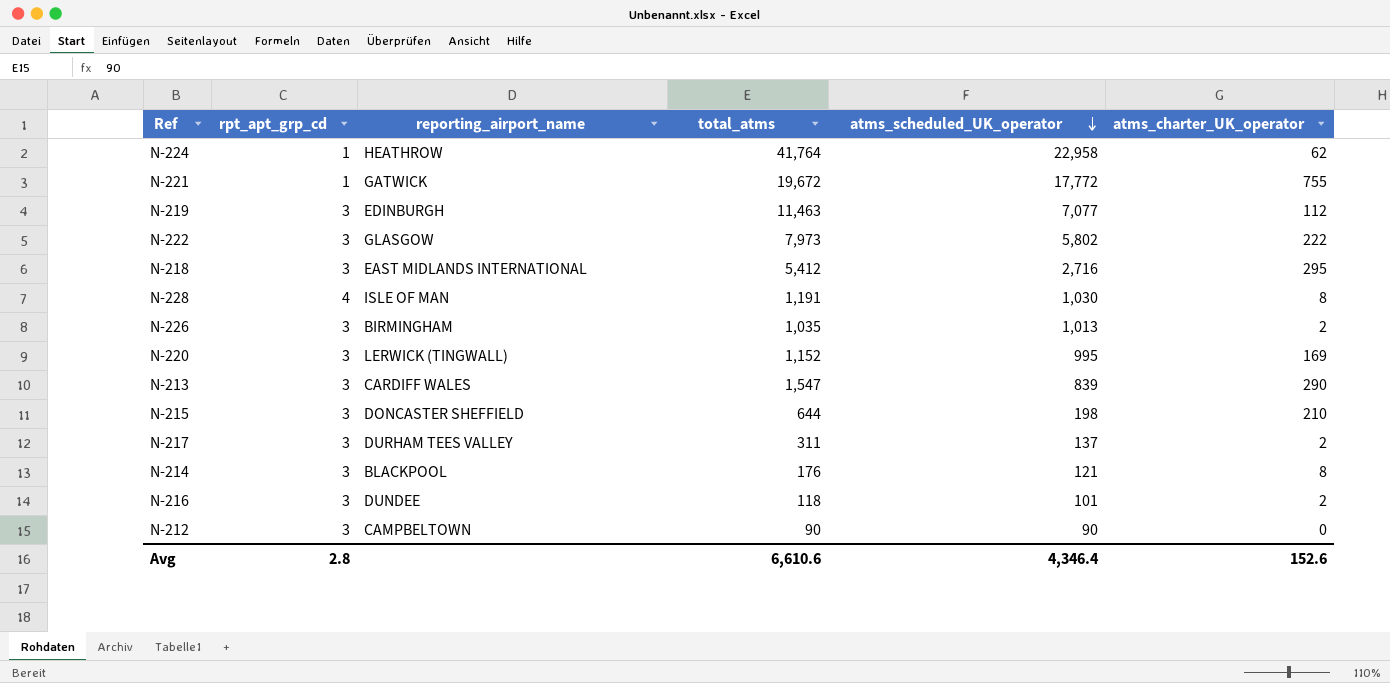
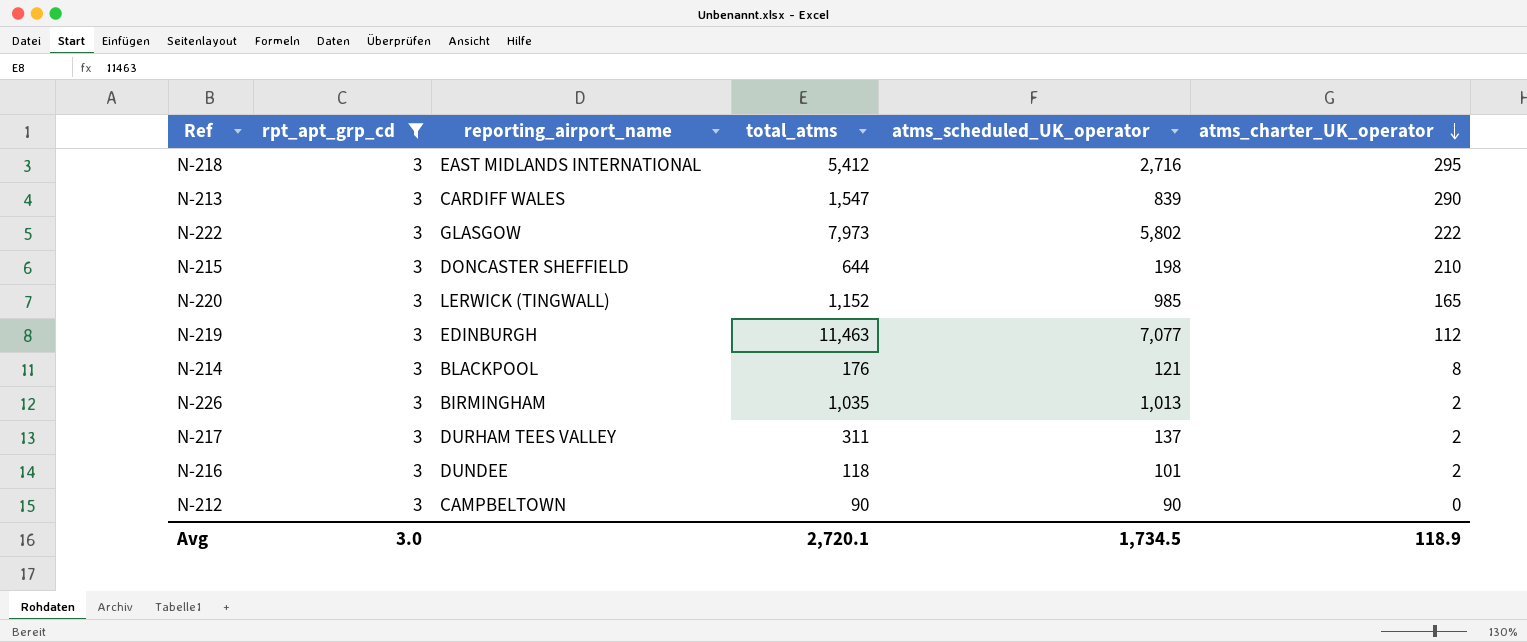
filter: none -> rpt_apt_grp_cd = 3
row order: atms_scheduled_UK_operator descending -> atms_charter_UK_operator descending
N-220 | atms_scheduled_UK_operator: 995 -> 985
N-220 | atms_charter_UK_operator: 169 -> 165
Avg | rpt_apt_grp_cd: 2.8 -> 3.0
Avg | total_atms: 6,610.6 -> 2,720.1
Avg | atms_scheduled_UK_operator: 4,346.4 -> 1,734.5
Avg | atms_charter_UK_operator: 152.6 -> 118.9

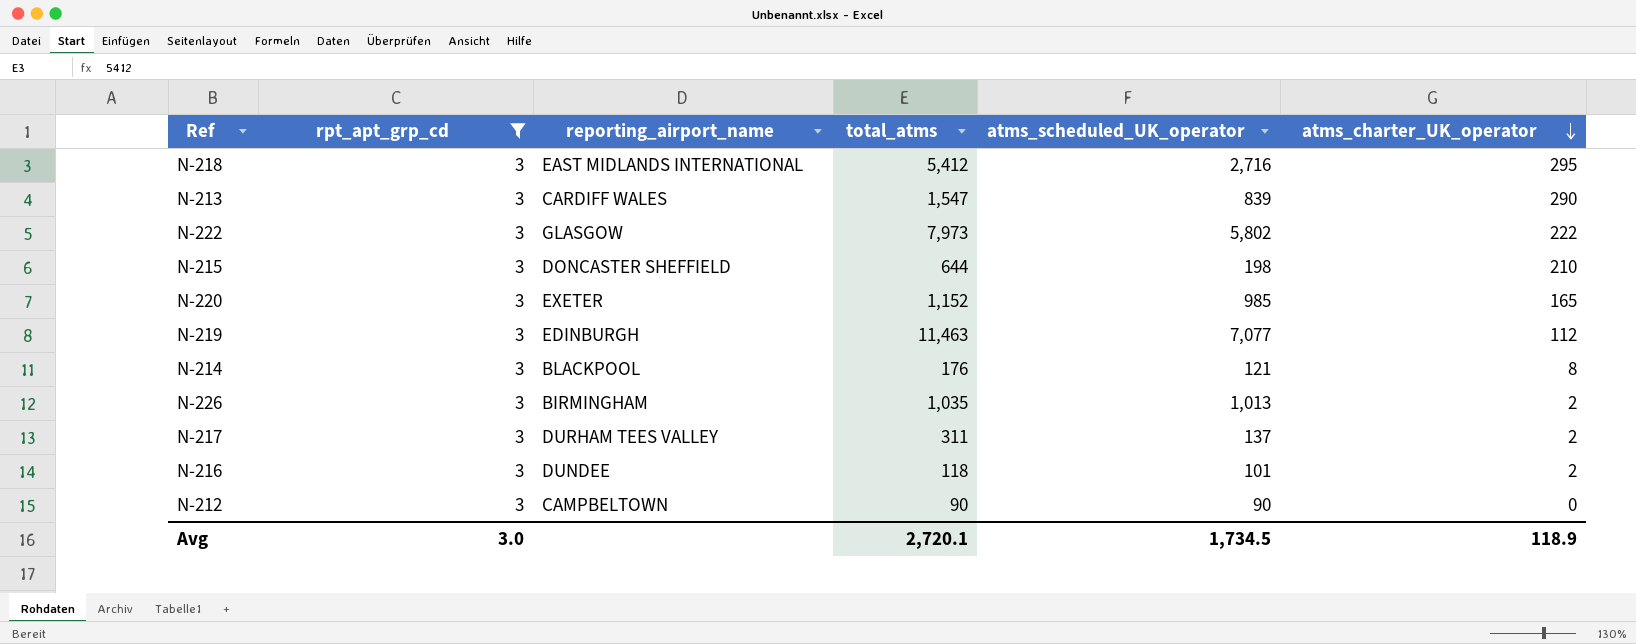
N-220 | reporting_airport_name: LERWICK (TINGWALL) -> EXETER

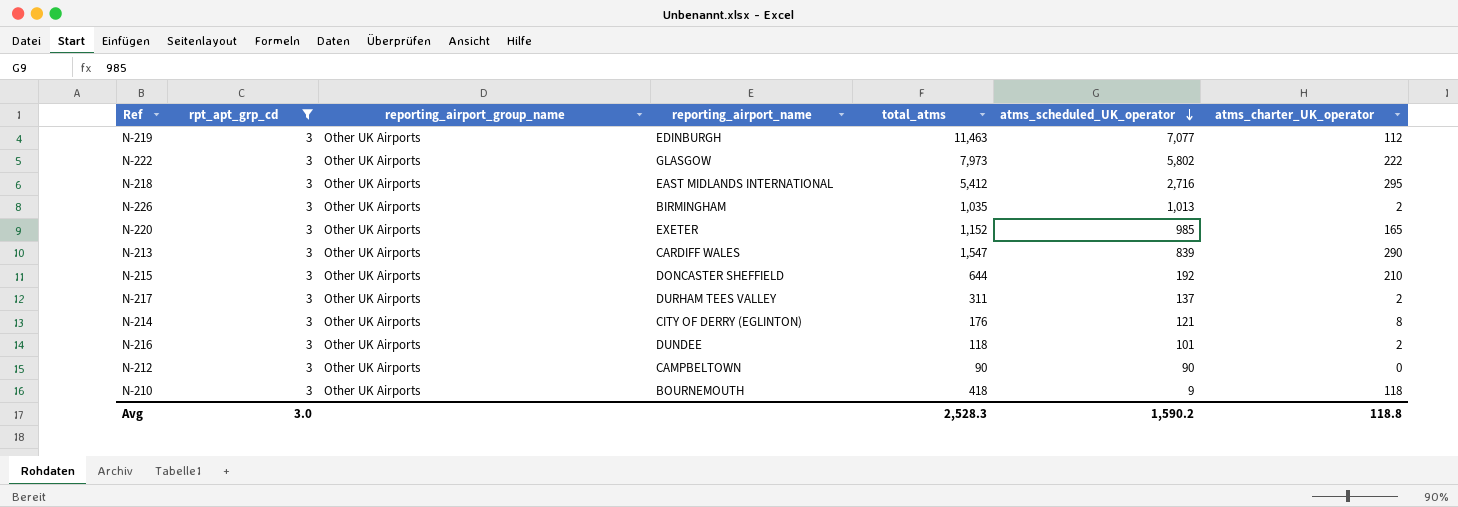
row order: atms_charter_UK_operator descending -> atms_scheduled_UK_operator descending
column reporting_airport_group_name | position: none -> 3
N-215 | atms_scheduled_UK_operator: 198 -> 192
N-214 | reporting_airport_name: BLACKPOOL -> CITY OF DERRY (EGLINTON)
row N-210: none -> 3 | Other UK Airports | BOURNEMOUTH | 418 | 9 | 118
Avg | total_atms: 2,720.1 -> 2,528.3
Avg | atms_scheduled_UK_operator: 1,734.5 -> 1,590.2
Avg | atms_charter_UK_operator: 118.9 -> 118.8

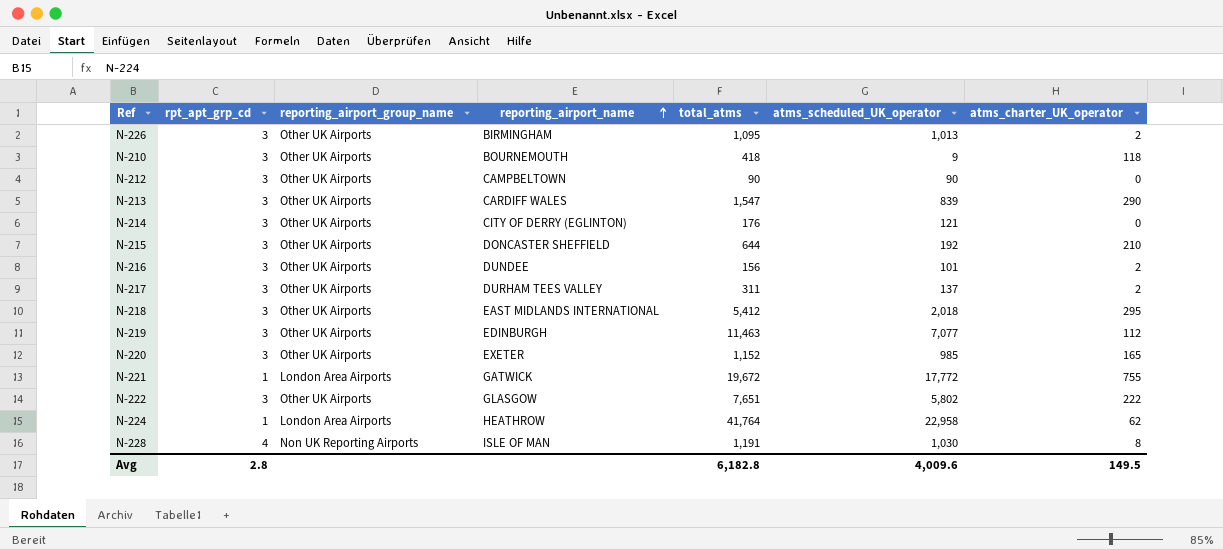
filter: rpt_apt_grp_cd = 3 -> none
row order: atms_scheduled_UK_operator descending -> reporting_airport_name ascending
N-226 | total_atms: 1,035 -> 1,095
N-214 | atms_charter_UK_operator: 8 -> 0
N-216 | total_atms: 118 -> 156
N-218 | atms_scheduled_UK_operator: 2,716 -> 2,018
N-222 | total_atms: 7,973 -> 7,651
Avg | rpt_apt_grp_cd: 3.0 -> 2.8
Avg | total_atms: 2,528.3 -> 6,182.8
Avg | atms_scheduled_UK_operator: 1,590.2 -> 4,009.6
Avg | atms_charter_UK_operator: 118.8 -> 149.5

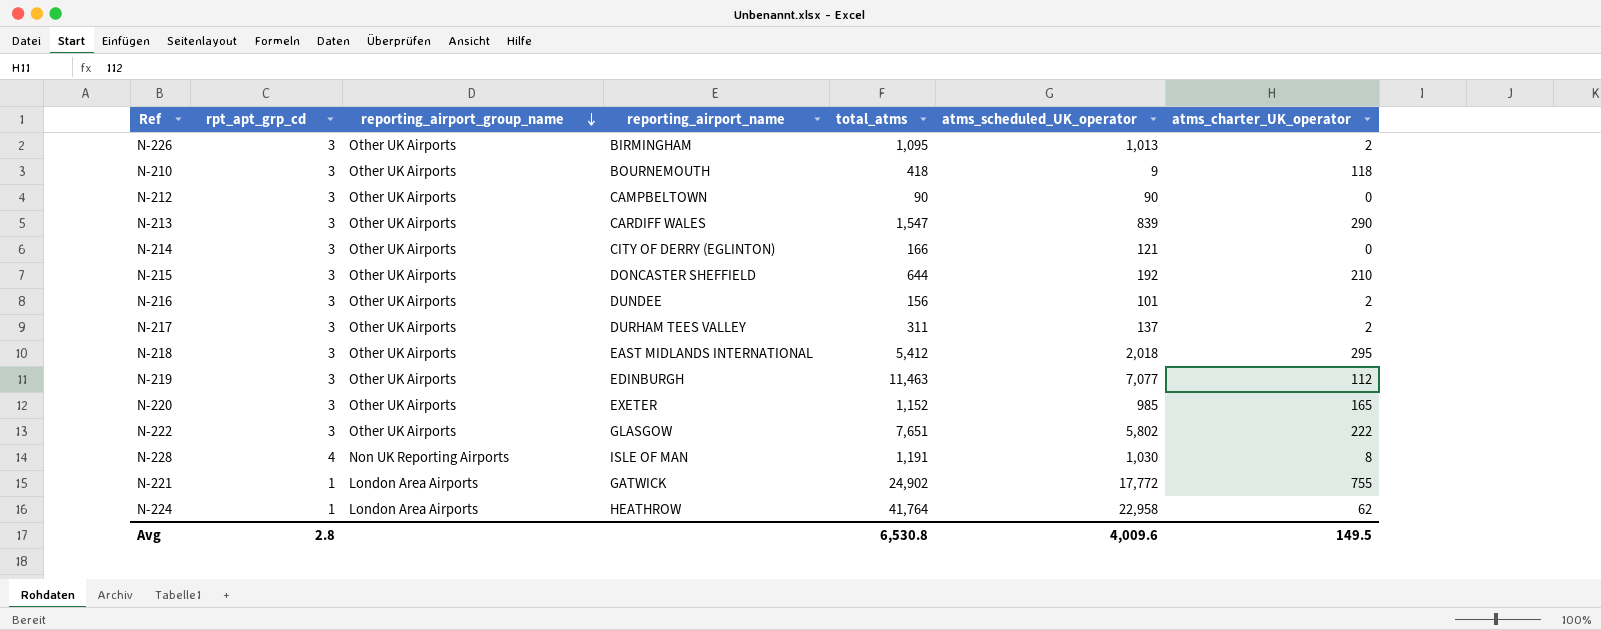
row order: reporting_airport_name ascending -> reporting_airport_group_name descending
N-214 | total_atms: 176 -> 166
N-221 | total_atms: 19,672 -> 24,902
Avg | total_atms: 6,182.8 -> 6,530.8

